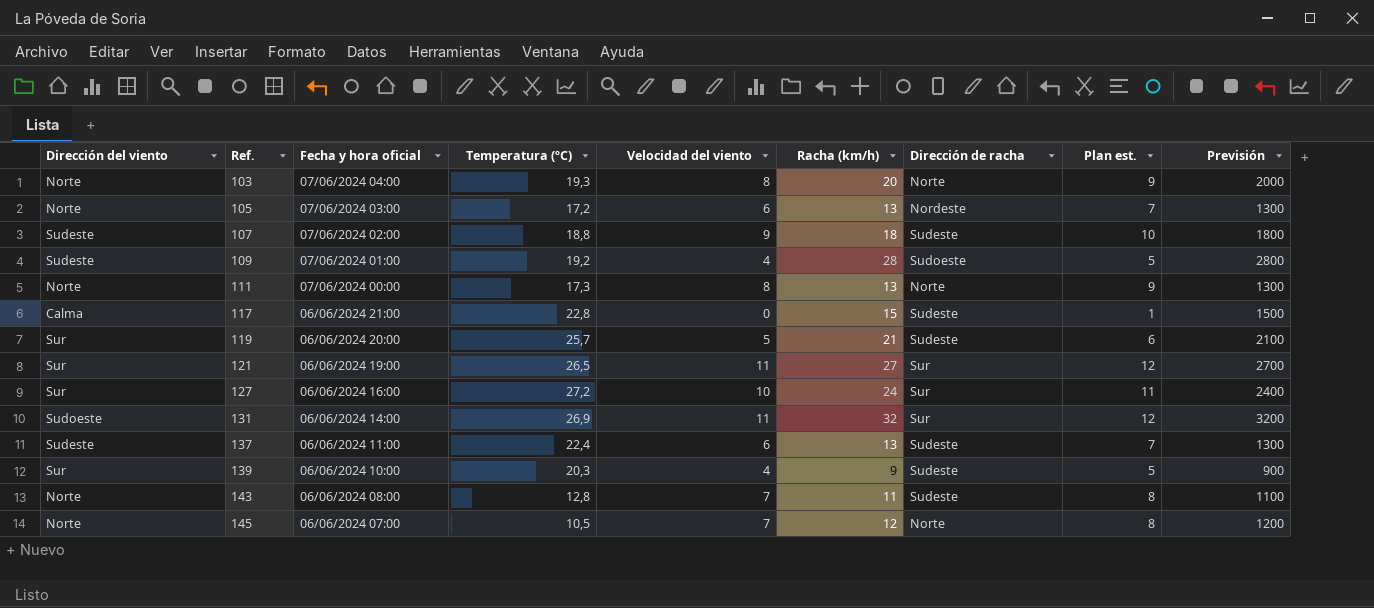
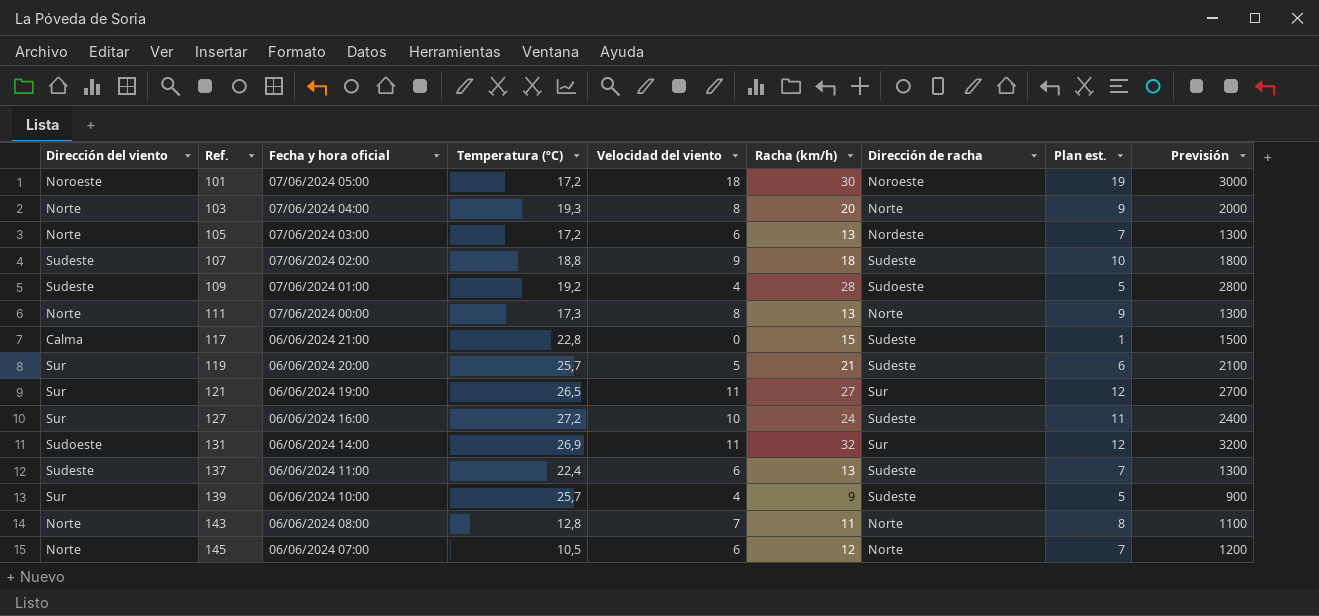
row 101: none -> Noroeste | 07/06/2024 05:00 | 17,2 | 18 | 30 | Noroeste | 19 | 3000
127 | Dirección de racha: Sur -> Sudeste
139 | Temperatura (ºC): 20,3 -> 25,7
143 | Dirección de racha: Sudeste -> Norte
145 | Velocidad del viento: 7 -> 6
145 | Plan est.: 8 -> 7

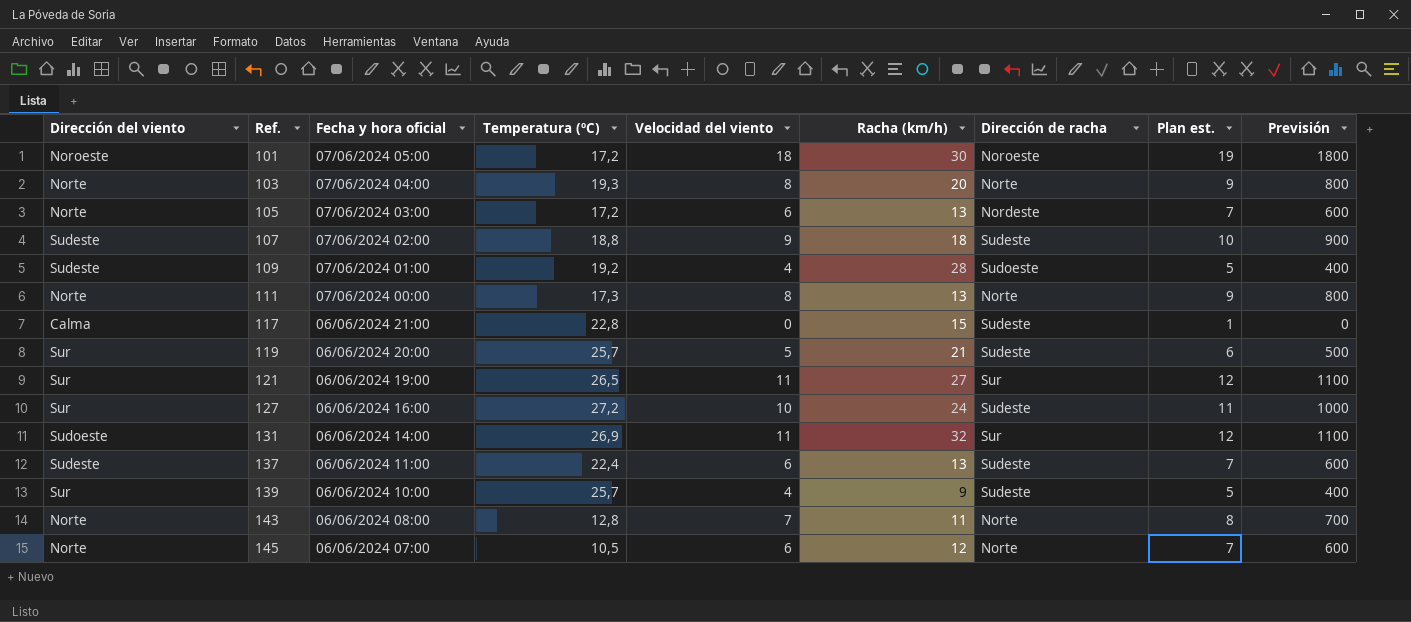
column Previsión | formula: [Racha (km/h)] * 100 -> [Velocidad del viento] * 100

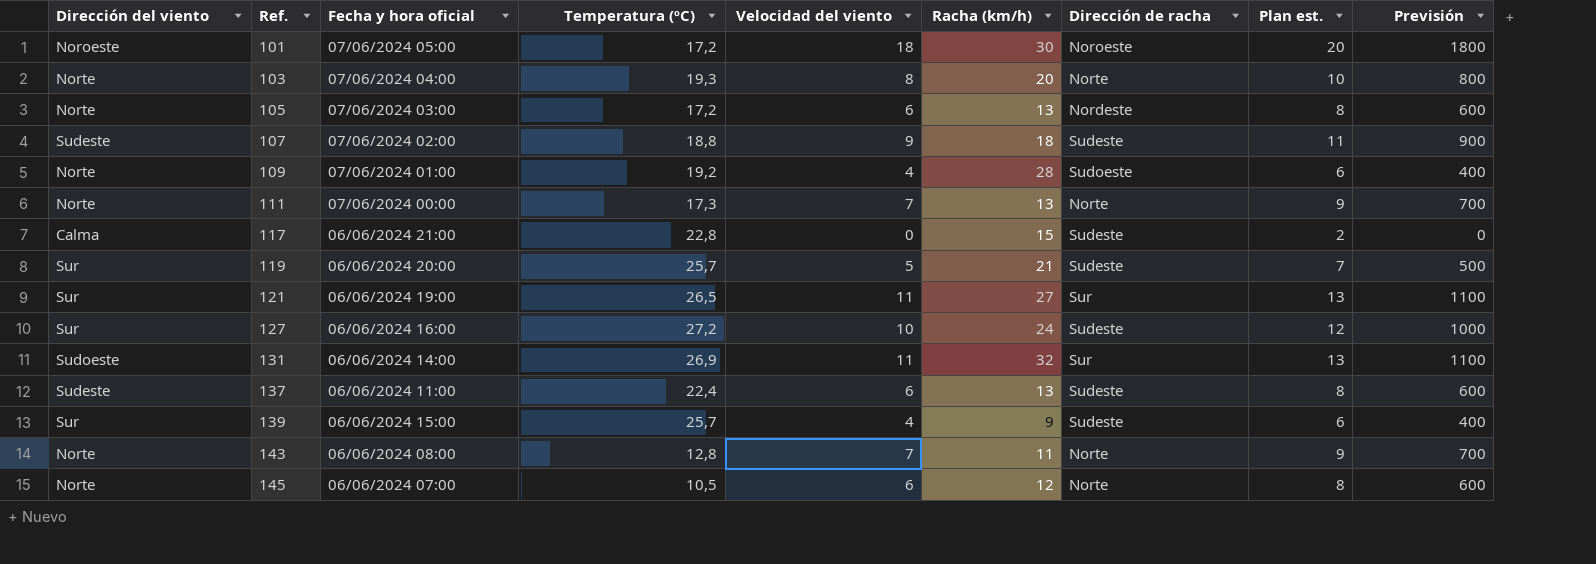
column Plan est. | formula: [Velocidad del viento] + 1 -> [Velocidad del viento] + 2
109 | Dirección del viento: Sudeste -> Norte
111 | Velocidad del viento: 8 -> 7
111 | Previsión: 800 -> 700
139 | Fecha y hora oficial: 06/06/2024 10:00 -> 06/06/2024 15:00

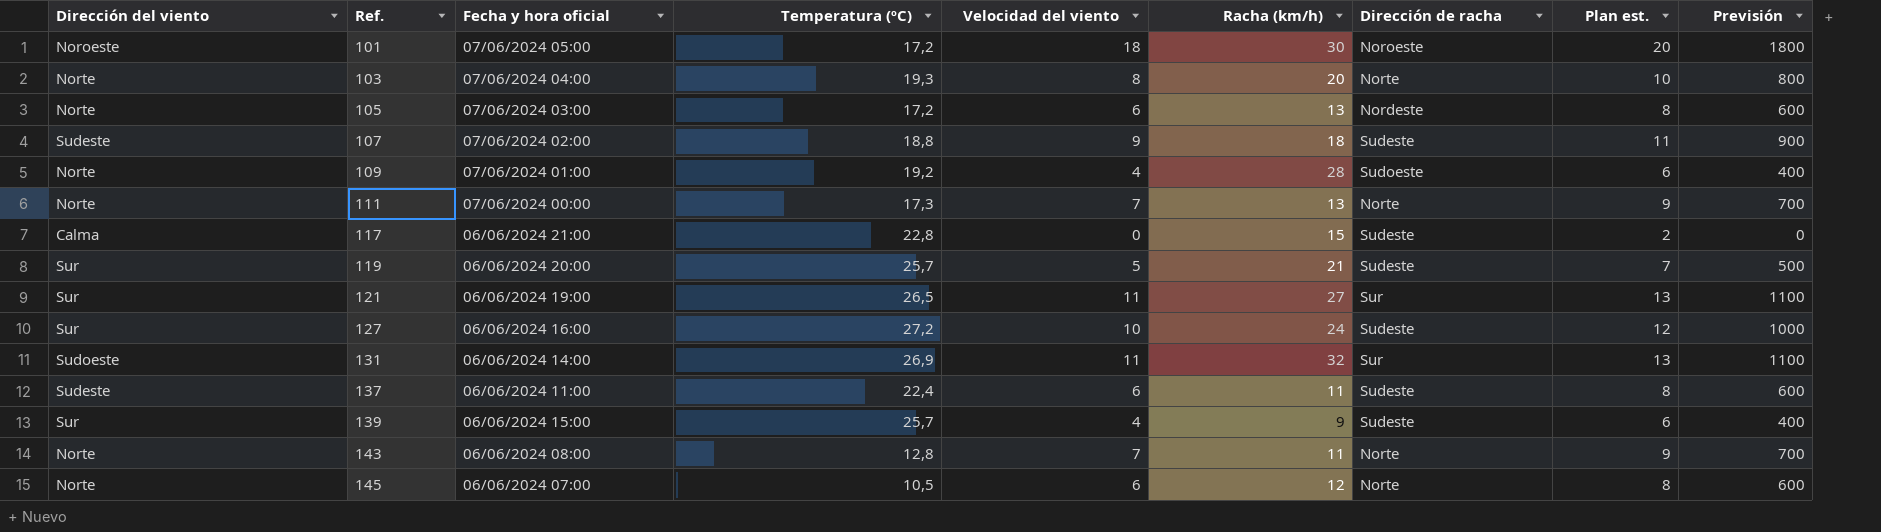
137 | Racha (km/h): 13 -> 11

